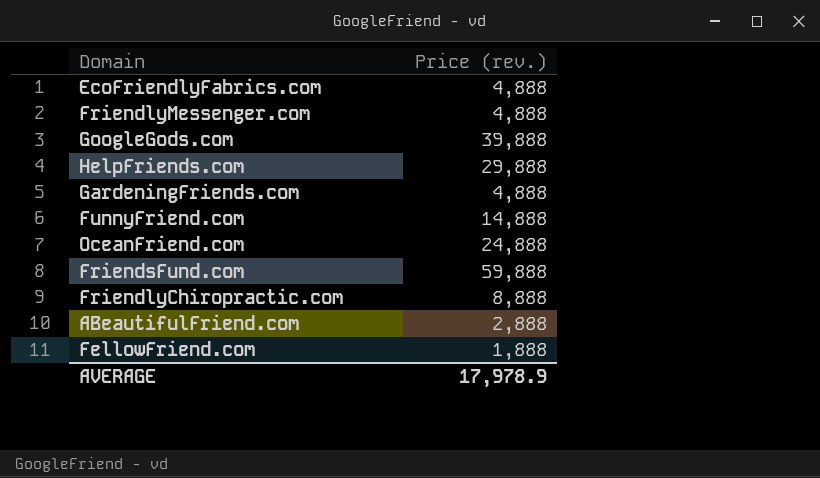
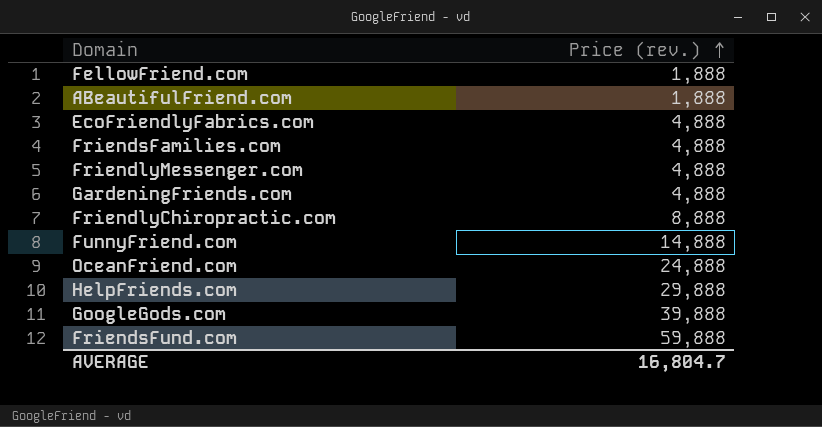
row order: none -> Price (rev.) ascending
ABeautifulFriend.com | Price (rev.): 2,888 -> 1,888
row FriendsFamilies.com: none -> 4,888
AVERAGE | Price (rev.): 17,978.9 -> 16,804.7

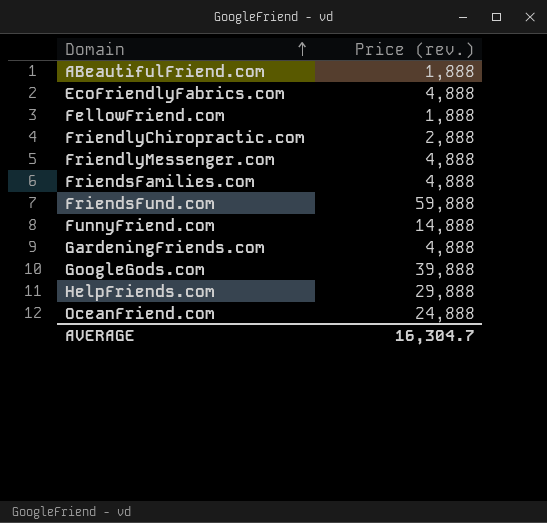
row order: Price (rev.) ascending -> Domain ascending
FriendlyChiropractic.com | Price (rev.): 8,888 -> 2,888
AVERAGE | Price (rev.): 16,804.7 -> 16,304.7

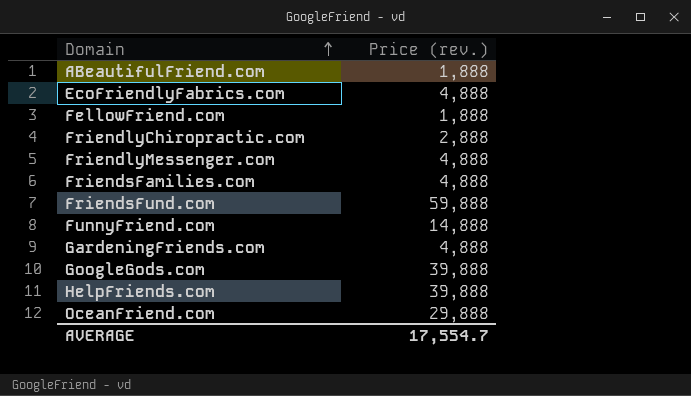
HelpFriends.com | Price (rev.): 29,888 -> 39,888
OceanFriend.com | Price (rev.): 24,888 -> 29,888
AVERAGE | Price (rev.): 16,304.7 -> 17,554.7

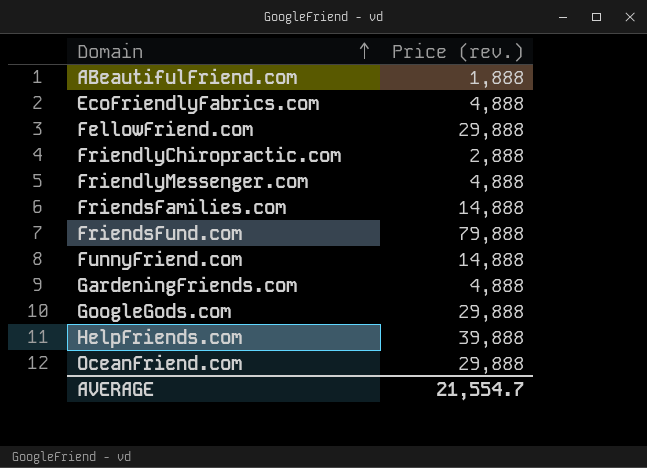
FellowFriend.com | Price (rev.): 1,888 -> 29,888
FriendsFamilies.com | Price (rev.): 4,888 -> 14,888
FriendsFund.com | Price (rev.): 59,888 -> 79,888
GoogleGods.com | Price (rev.): 39,888 -> 29,888
AVERAGE | Price (rev.): 17,554.7 -> 21,554.7

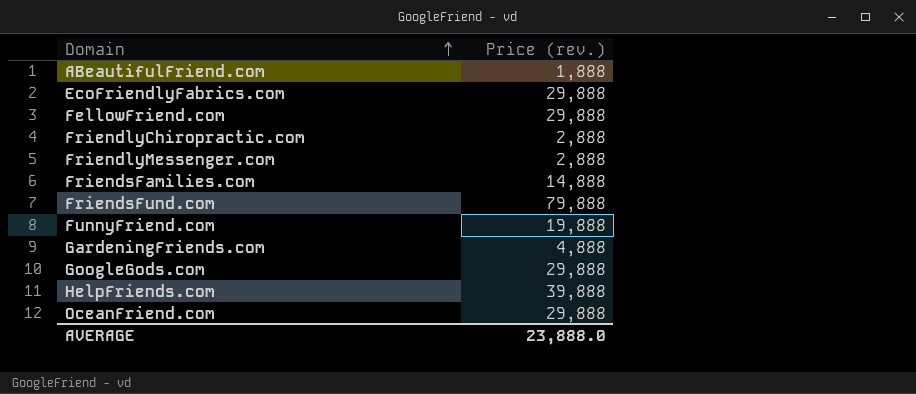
EcoFriendlyFabrics.com | Price (rev.): 4,888 -> 29,888
FriendlyMessenger.com | Price (rev.): 4,888 -> 2,888
FunnyFriend.com | Price (rev.): 14,888 -> 19,888
AVERAGE | Price (rev.): 21,554.7 -> 23,888.0

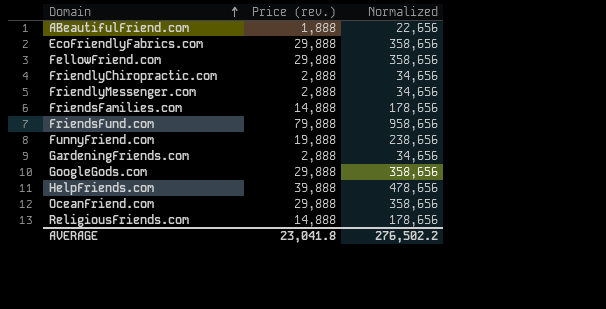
column Normalized | formula: none -> [Price (rev.)] * 12
GardeningFriends.com | Price (rev.): 4,888 -> 2,888
row ReligiousFriends.com: none -> 14,888 | 178,656
AVERAGE | Price (rev.): 23,888.0 -> 23,041.8

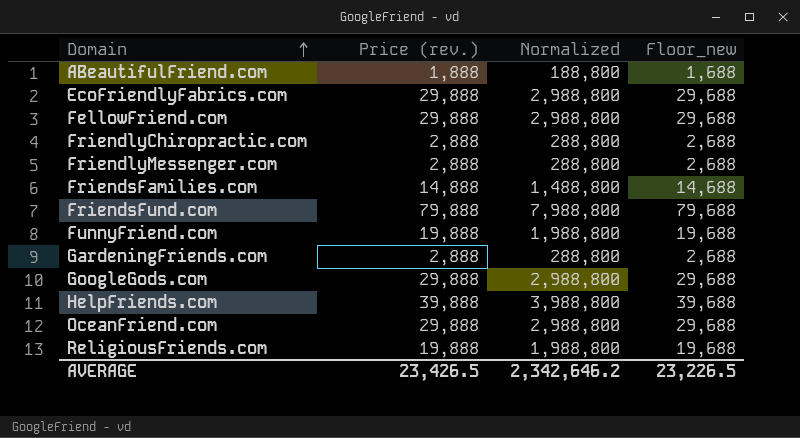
column Normalized | formula: [Price (rev.)] * 12 -> [Price (rev.)] * 100
column Floor_new | formula: none -> [Price (rev.)] - 200
ReligiousFriends.com | Price (rev.): 14,888 -> 19,888
AVERAGE | Price (rev.): 23,041.8 -> 23,426.5
AVERAGE | Normalized: 276,502.2 -> 2,342,646.2

